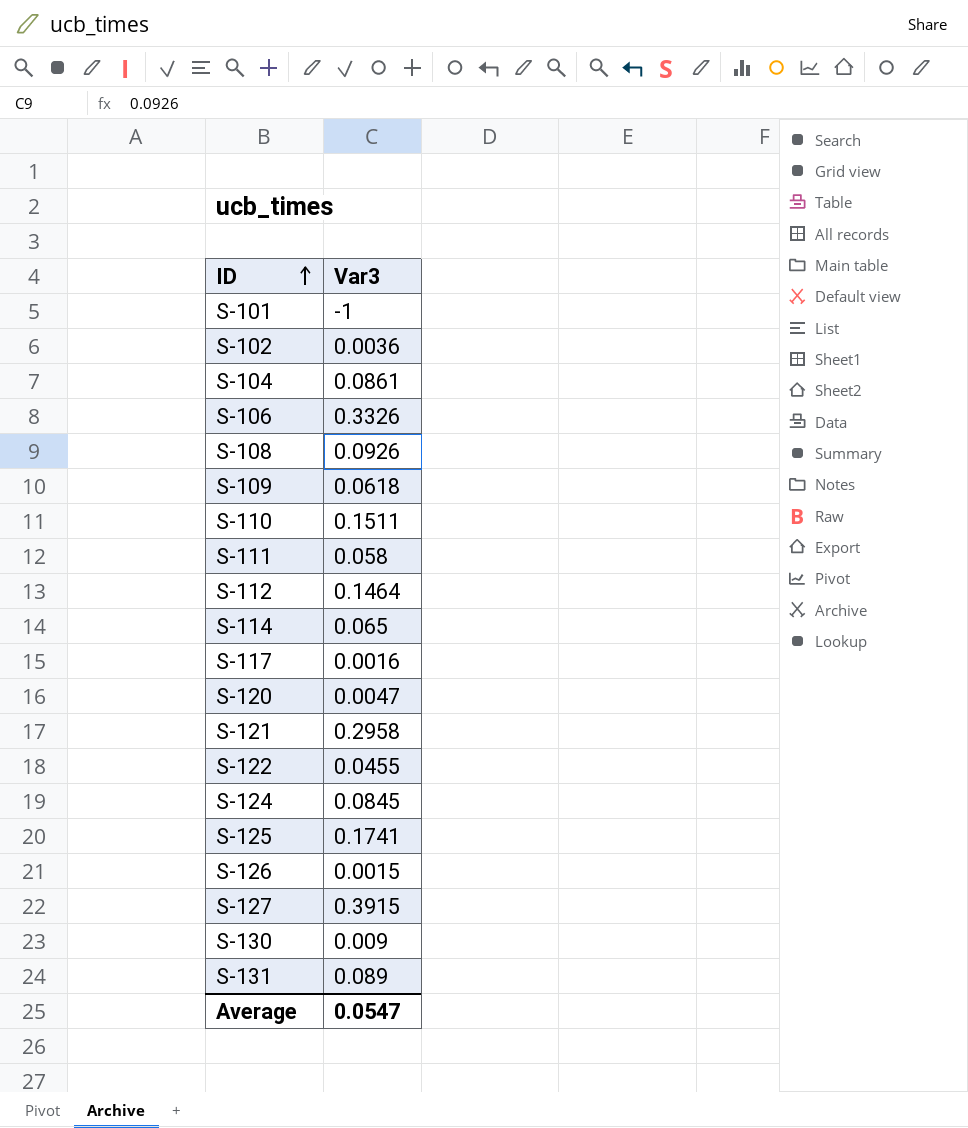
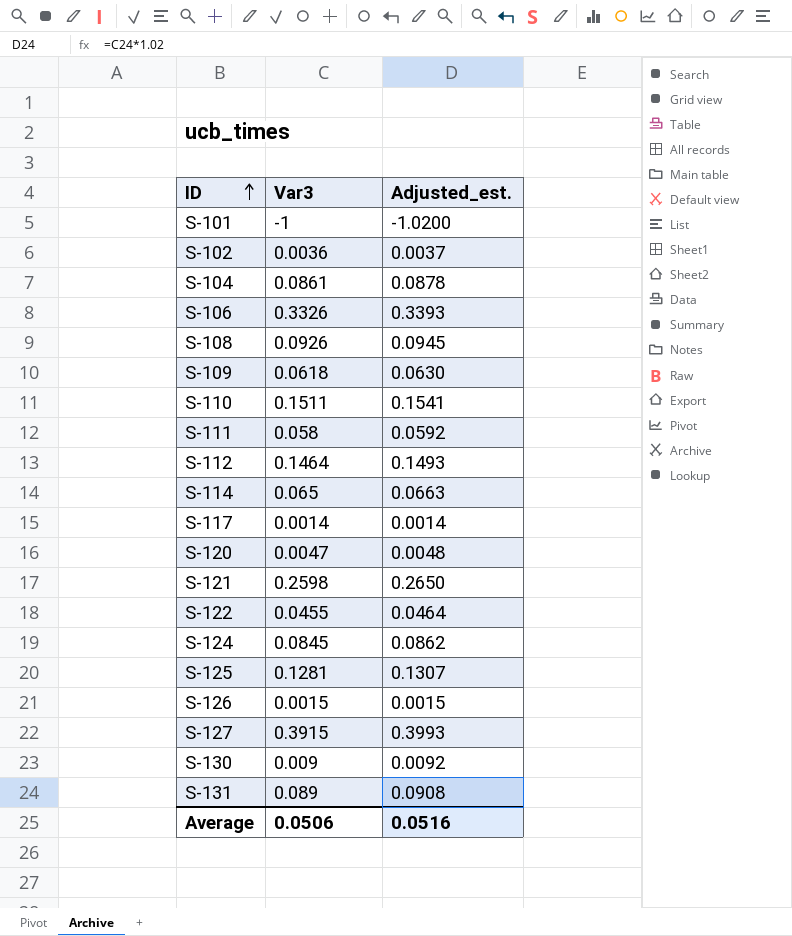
column Adjusted_est. | formula: none -> [Var3] * 1.02
S-117 | Var3: 0.0016 -> 0.0014
S-121 | Var3: 0.2958 -> 0.2598
S-125 | Var3: 0.1741 -> 0.1281
Average | Var3: 0.0547 -> 0.0506

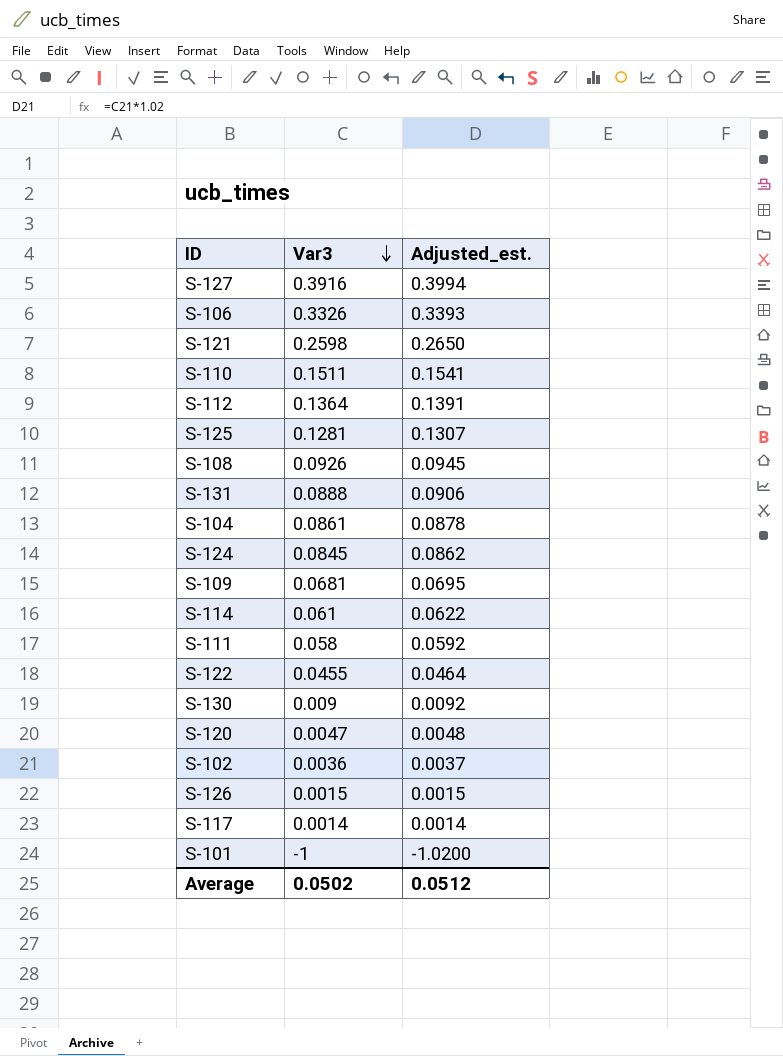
row order: ID ascending -> Var3 descending
S-127 | Var3: 0.3915 -> 0.3916
S-127 | Adjusted_est.: 0.3993 -> 0.3994
S-112 | Var3: 0.1464 -> 0.1364
S-112 | Adjusted_est.: 0.1493 -> 0.1391
S-131 | Var3: 0.089 -> 0.0888
S-131 | Adjusted_est.: 0.0908 -> 0.0906
S-109 | Var3: 0.0618 -> 0.0681
S-109 | Adjusted_est.: 0.0630 -> 0.0695
S-114 | Var3: 0.065 -> 0.061
S-114 | Adjusted_est.: 0.0663 -> 0.0622
Average | Var3: 0.0506 -> 0.0502
Average | Adjusted_est.: 0.0516 -> 0.0512

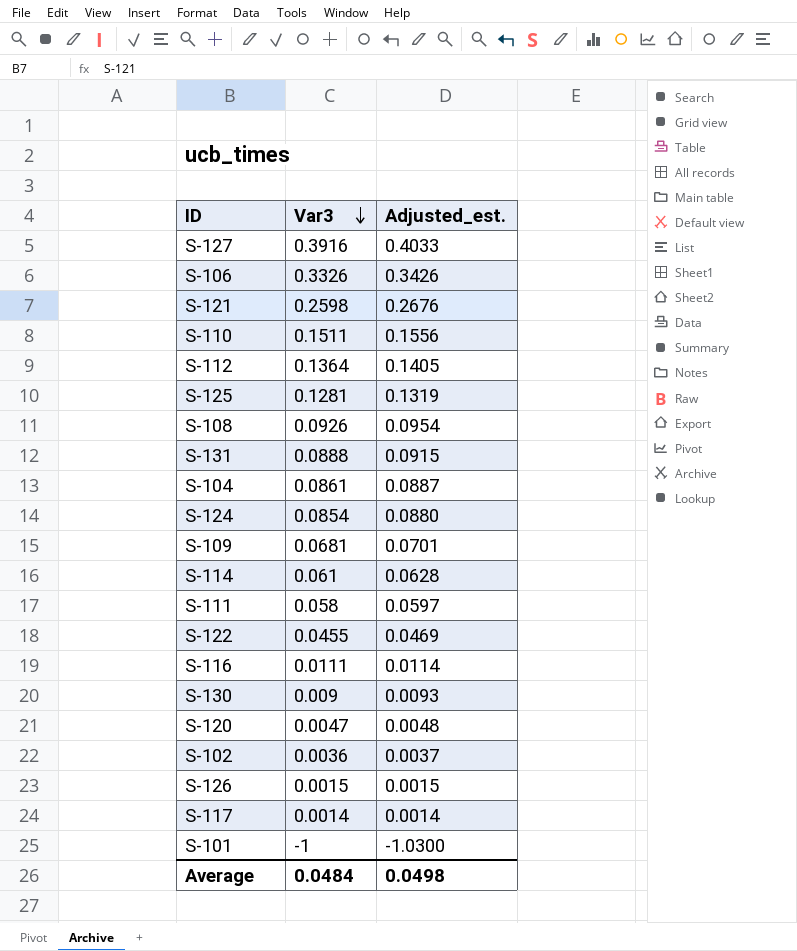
column Adjusted_est. | formula: [Var3] * 1.02 -> [Var3] * 1.03
S-124 | Var3: 0.0845 -> 0.0854
row S-116: none -> 0.0111 | 0.0114
Average | Var3: 0.0502 -> 0.0484
Average | Adjusted_est.: 0.0512 -> 0.0498

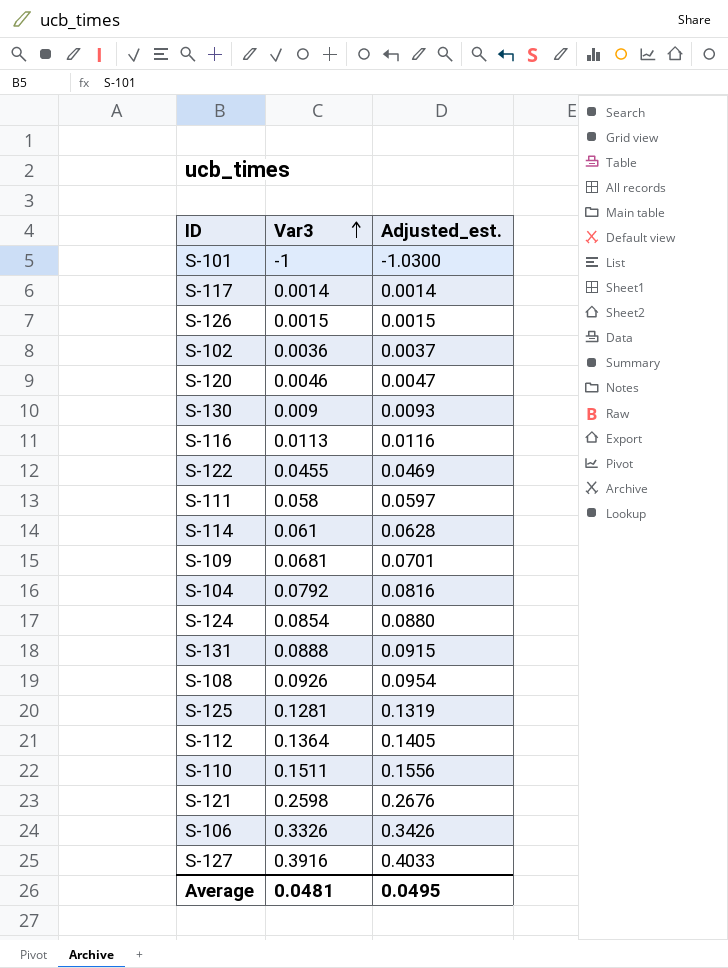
row order: Var3 descending -> Var3 ascending
S-120 | Var3: 0.0047 -> 0.0046
S-120 | Adjusted_est.: 0.0048 -> 0.0047
S-116 | Var3: 0.0111 -> 0.0113
S-116 | Adjusted_est.: 0.0114 -> 0.0116
S-104 | Var3: 0.0861 -> 0.0792
S-104 | Adjusted_est.: 0.0887 -> 0.0816
Average | Var3: 0.0484 -> 0.0481
Average | Adjusted_est.: 0.0498 -> 0.0495

